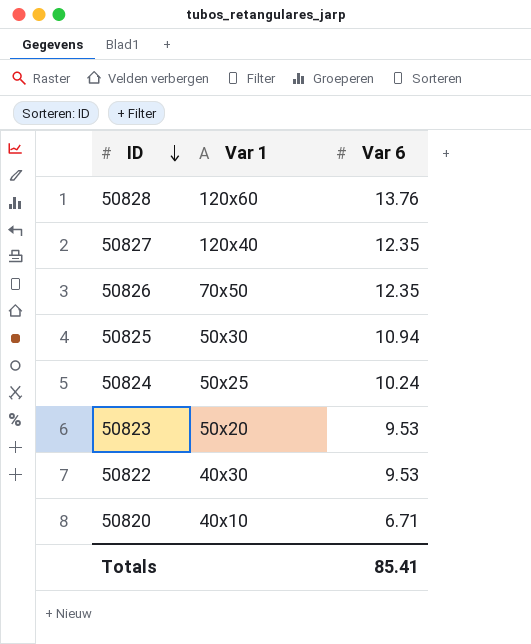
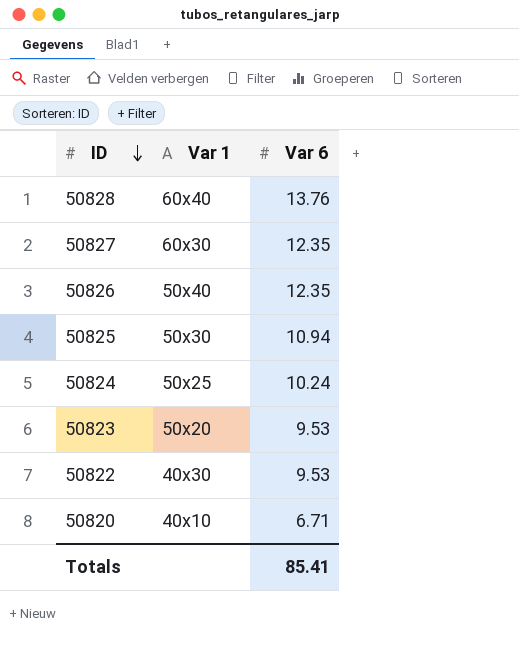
50828 | Var 1: 120x60 -> 60x40
50827 | Var 1: 120x40 -> 60x30
50826 | Var 1: 70x50 -> 50x40

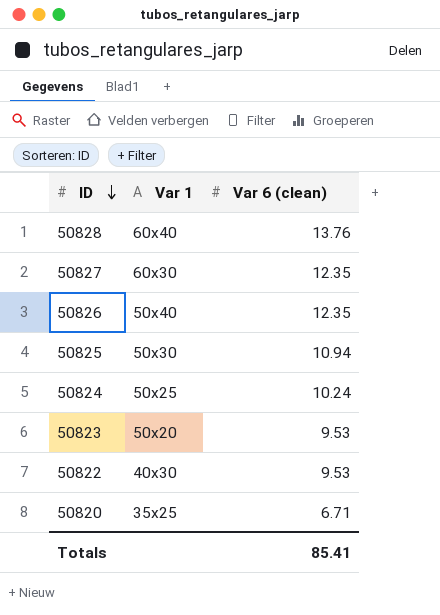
column name: Var 6 -> Var 6 (clean)
50820 | Var 1: 40x10 -> 35x25

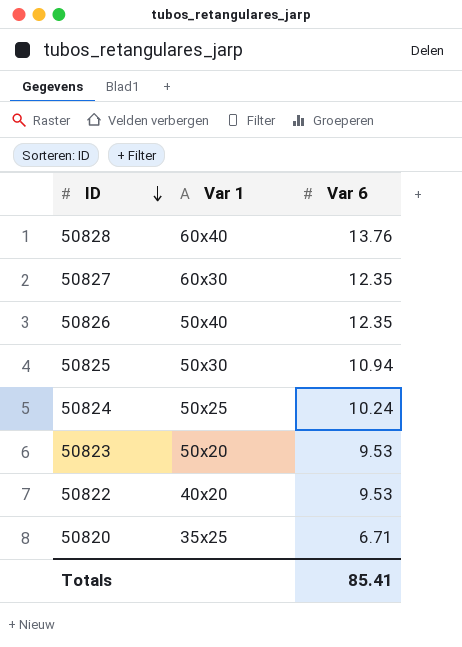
column name: Var 6 (clean) -> Var 6
50822 | Var 1: 40x30 -> 40x20

